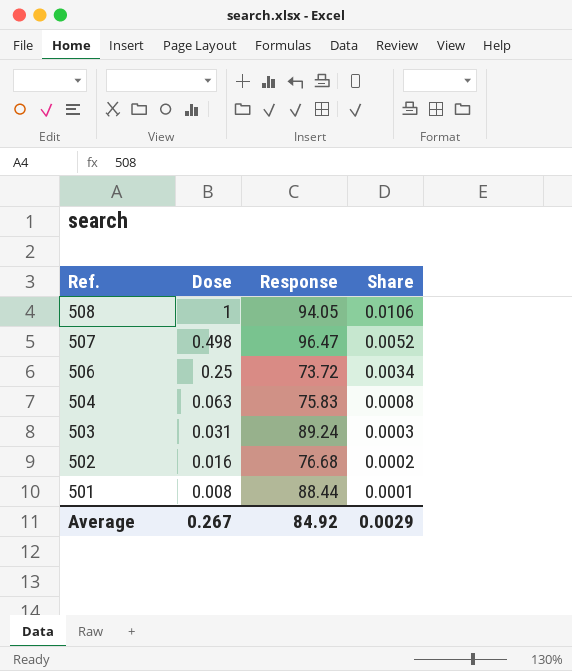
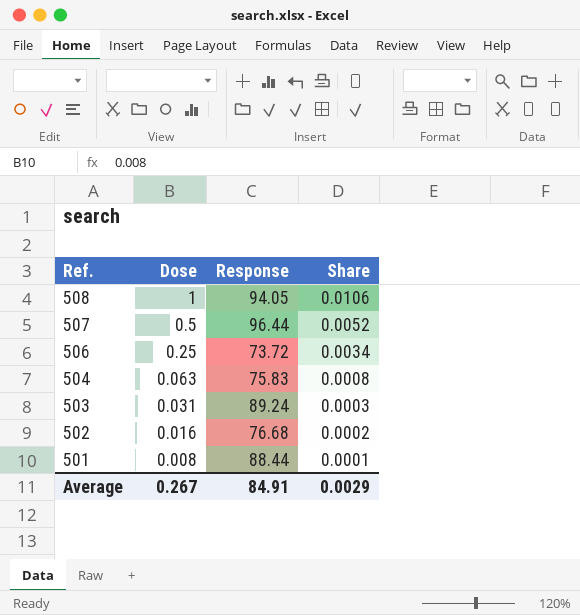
507 | Dose: 0.498 -> 0.5
507 | Response: 96.47 -> 96.44
Average | Response: 84.92 -> 84.91

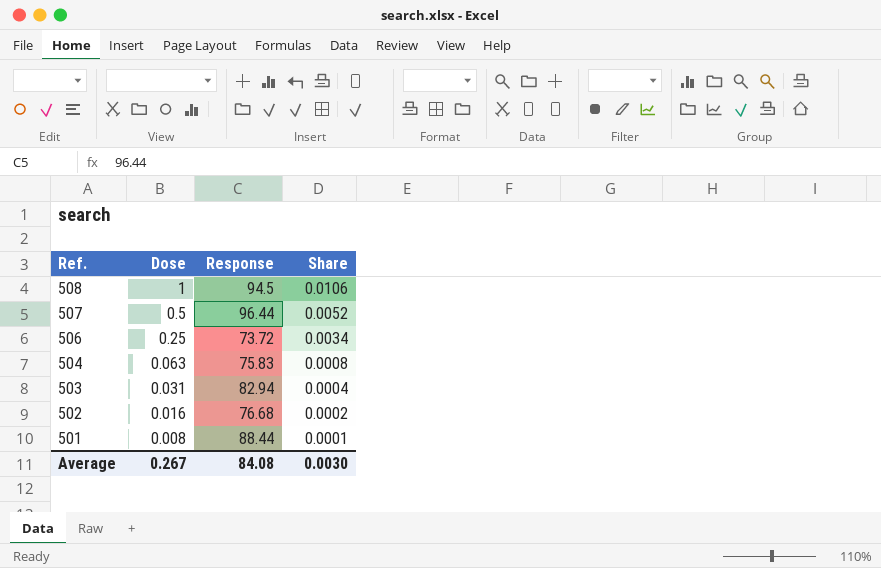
508 | Response: 94.05 -> 94.5
503 | Response: 89.24 -> 82.94
503 | Share: 0.0003 -> 0.0004
Average | Response: 84.91 -> 84.08
Average | Share: 0.0029 -> 0.0030

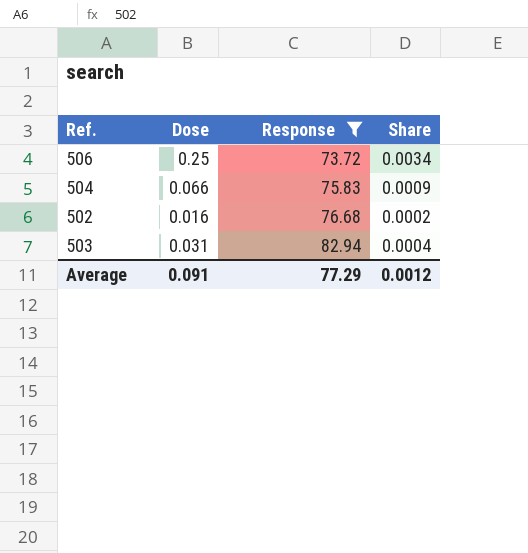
filter: none -> Response <= 82.94
row order: Ref. descending -> Response ascending
504 | Dose: 0.063 -> 0.066
504 | Share: 0.0008 -> 0.0009
Average | Dose: 0.267 -> 0.091
Average | Response: 84.08 -> 77.29
Average | Share: 0.0030 -> 0.0012

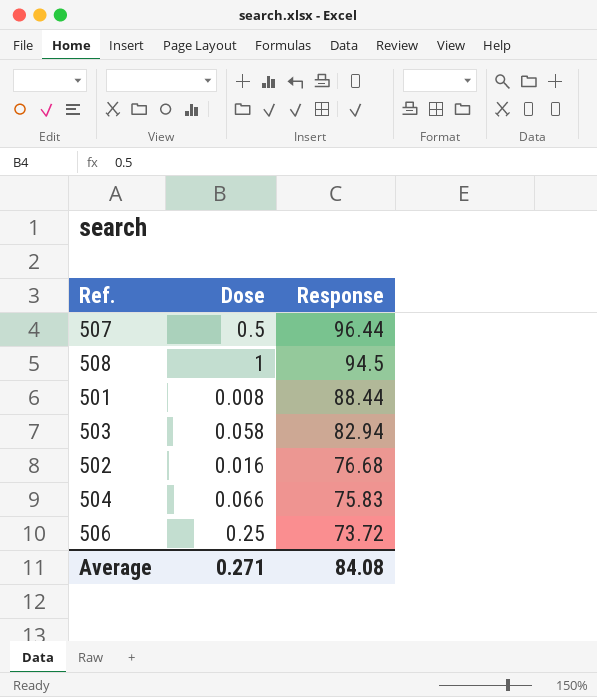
filter: Response <= 82.94 -> none
row order: Response ascending -> Response descending
column Share | formula: [Dose] / [Response] -> none
503 | Dose: 0.031 -> 0.058
Average | Dose: 0.091 -> 0.271
Average | Response: 77.29 -> 84.08

